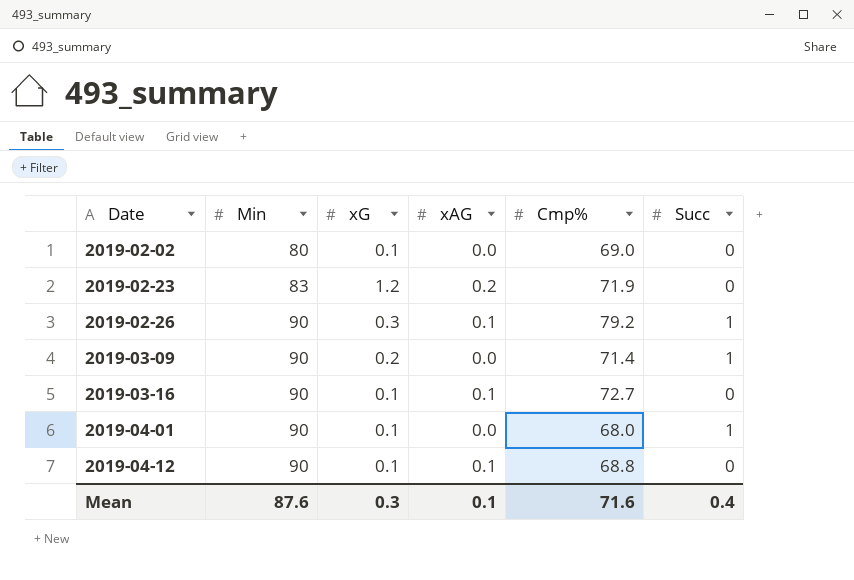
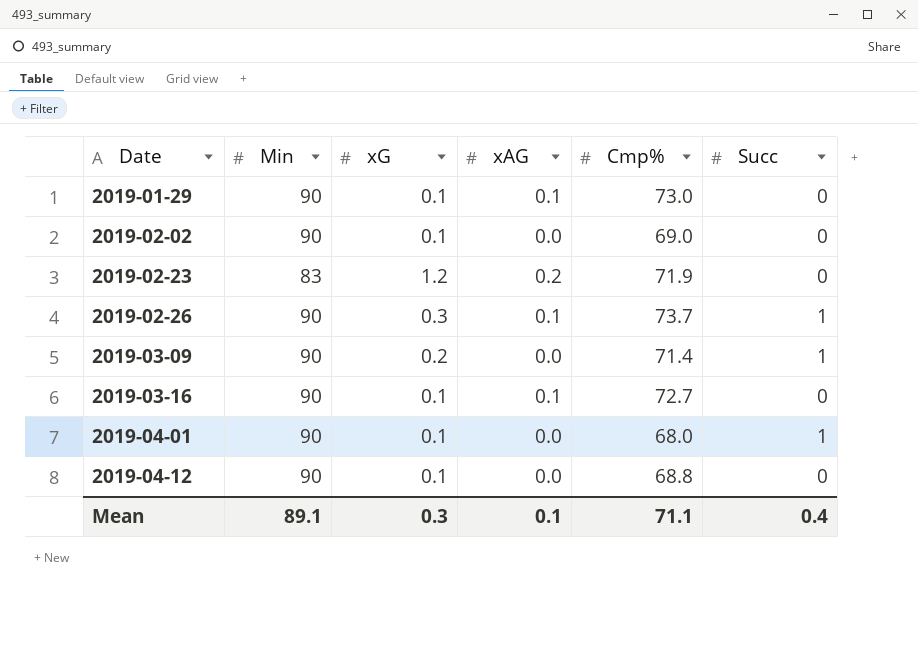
row 2019-01-29: none -> 90 | 0.1 | 0.1 | 73.0 | 0
2019-02-02 | Min: 80 -> 90
2019-02-26 | Cmp%: 79.2 -> 73.7
2019-04-12 | xAG: 0.1 -> 0.0
Mean | Min: 87.6 -> 89.1
Mean | Cmp%: 71.6 -> 71.1

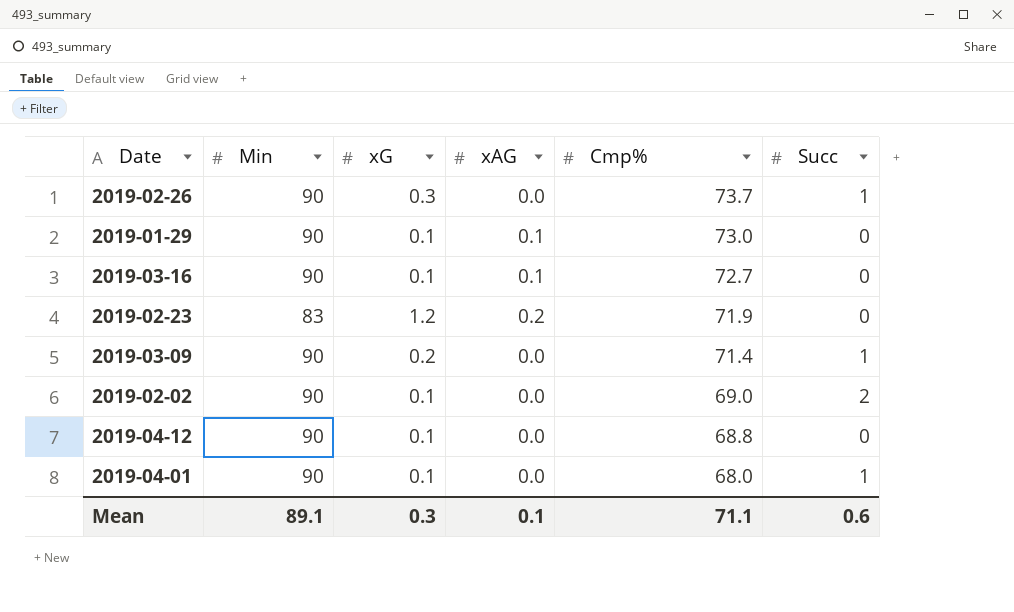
row order: Date ascending -> Cmp% descending
2019-02-26 | xAG: 0.1 -> 0.0
2019-02-02 | Succ: 0 -> 2
Mean | Succ: 0.4 -> 0.6

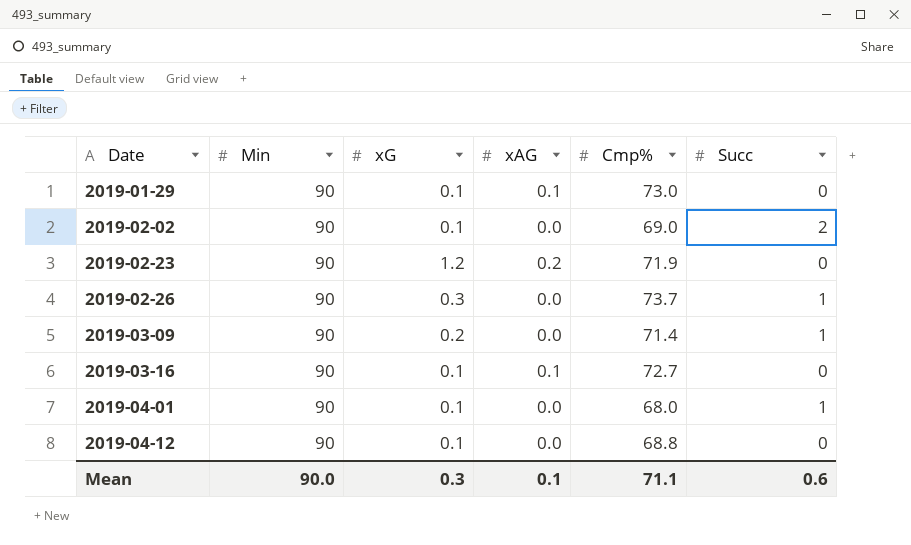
row order: Cmp% descending -> Date ascending
2019-02-23 | Min: 83 -> 90
Mean | Min: 89.1 -> 90.0

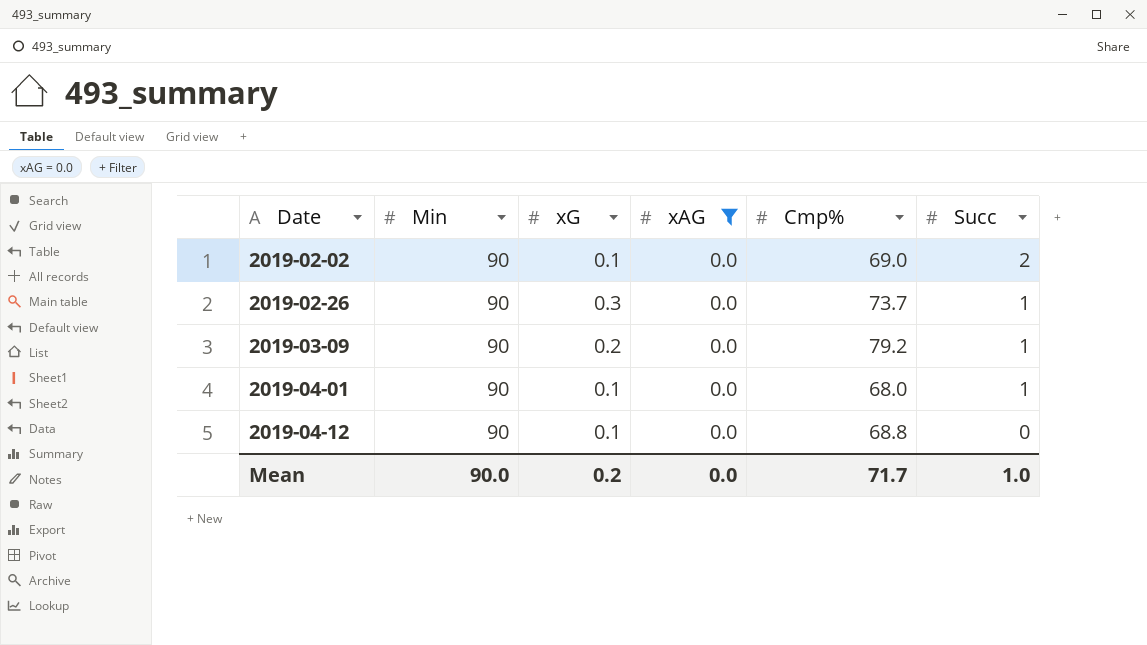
filter: none -> xAG = 0.0
2019-03-09 | Cmp%: 71.4 -> 79.2
Mean | xG: 0.3 -> 0.2
Mean | xAG: 0.1 -> 0.0
Mean | Cmp%: 71.1 -> 71.7
Mean | Succ: 0.6 -> 1.0

